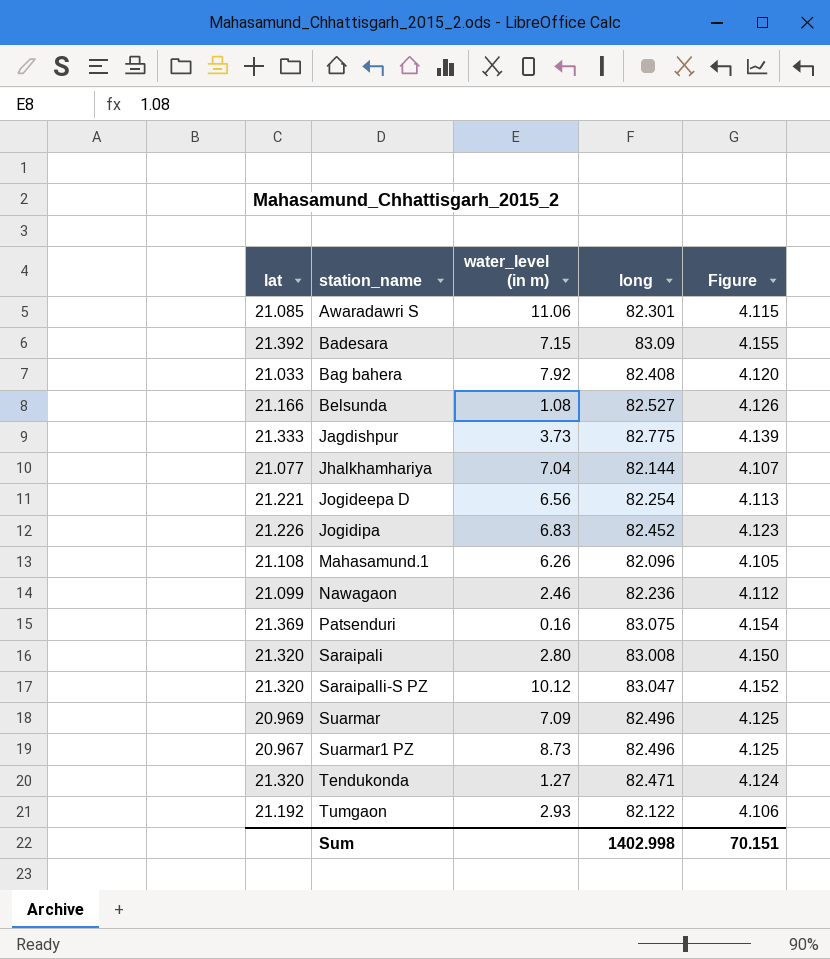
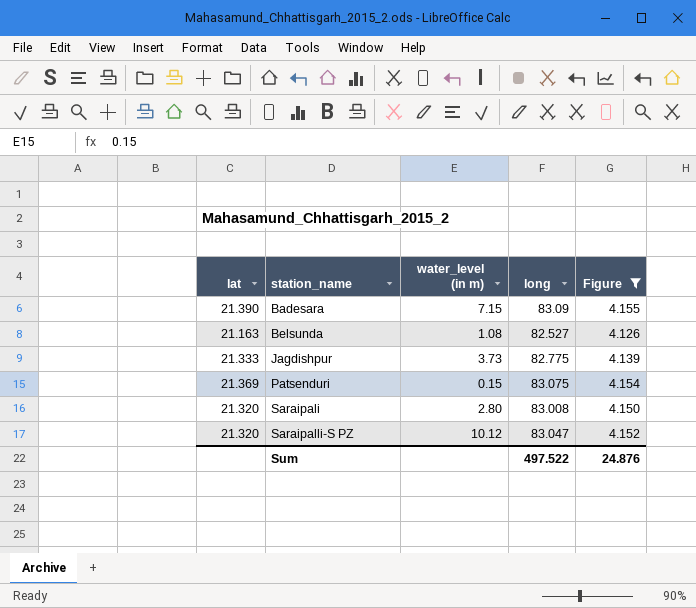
filter: none -> Figure >= 4.126
Badesara | lat: 21.392 -> 21.390
Belsunda | lat: 21.166 -> 21.163
Patsenduri | water_level (in m): 0.16 -> 0.15
Sum | long: 1402.998 -> 497.522
Sum | Figure: 70.151 -> 24.876

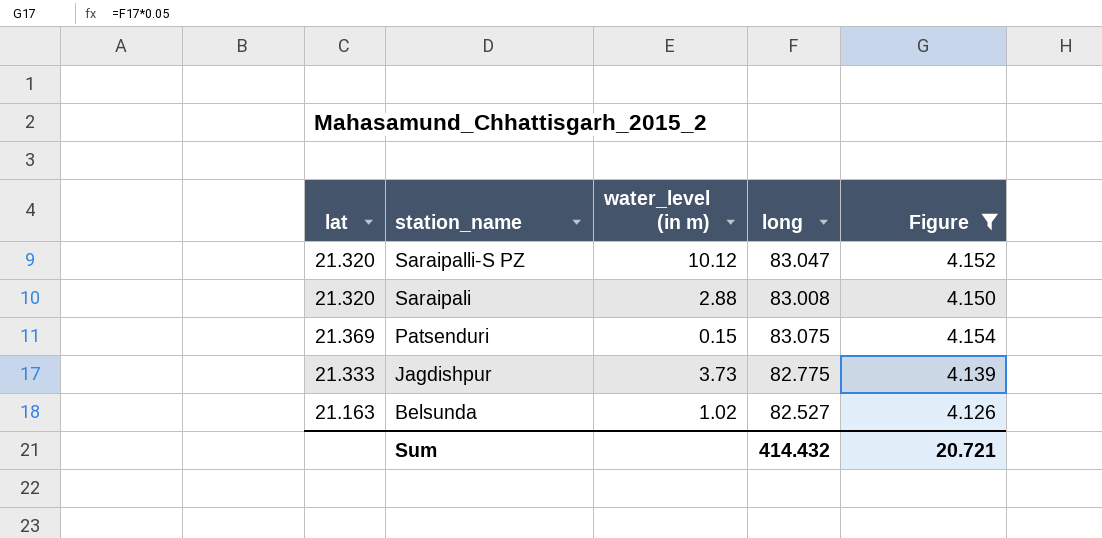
row order: station_name ascending -> station_name descending
row Badesara: 21.390 | 7.15 | 83.09 | 4.155 -> none
Saraipali | water_level (in m): 2.80 -> 2.88
Belsunda | water_level (in m): 1.08 -> 1.02
Sum | long: 497.522 -> 414.432
Sum | Figure: 24.876 -> 20.721

